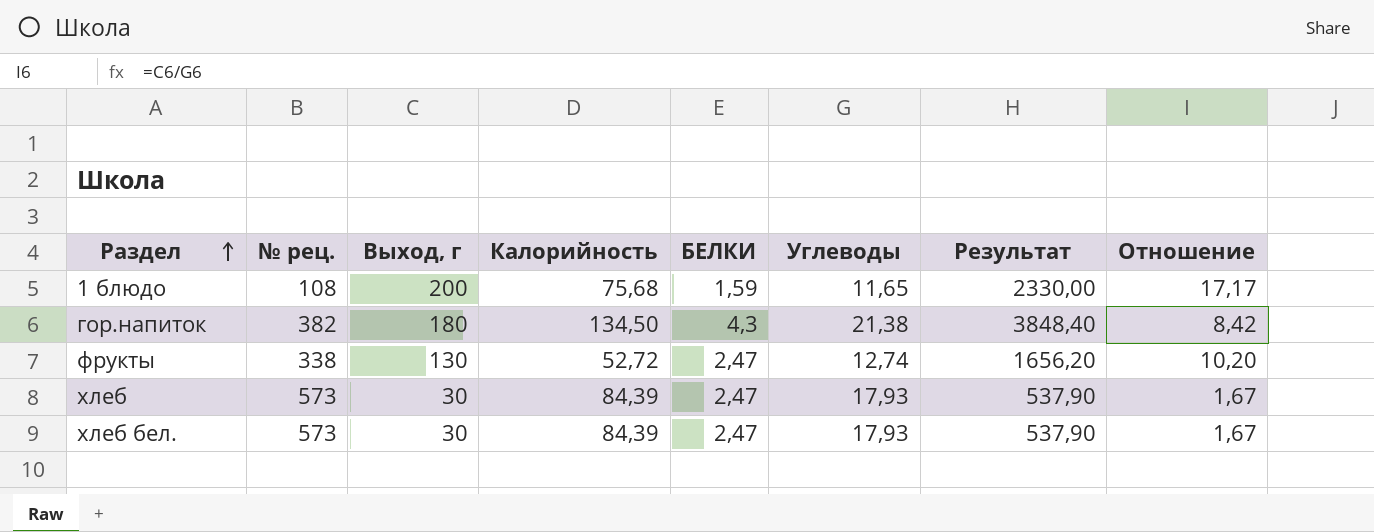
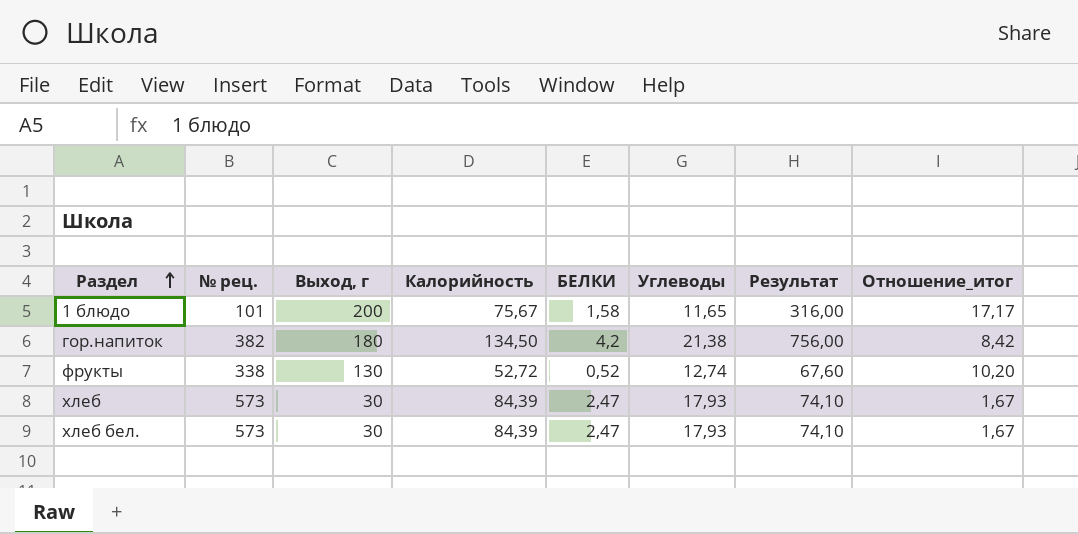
column Результат | formula: [Выход, г] * [Углеводы] -> [Выход, г] * [БЕЛКИ]
column name: Отношение -> Отношение_итог
1 блюдо | № рец.: 108 -> 101
1 блюдо | Калорийность: 75,68 -> 75,67
1 блюдо | БЕЛКИ: 1,59 -> 1,58
гор.напиток | БЕЛКИ: 4,3 -> 4,2
фрукты | БЕЛКИ: 2,47 -> 0,52

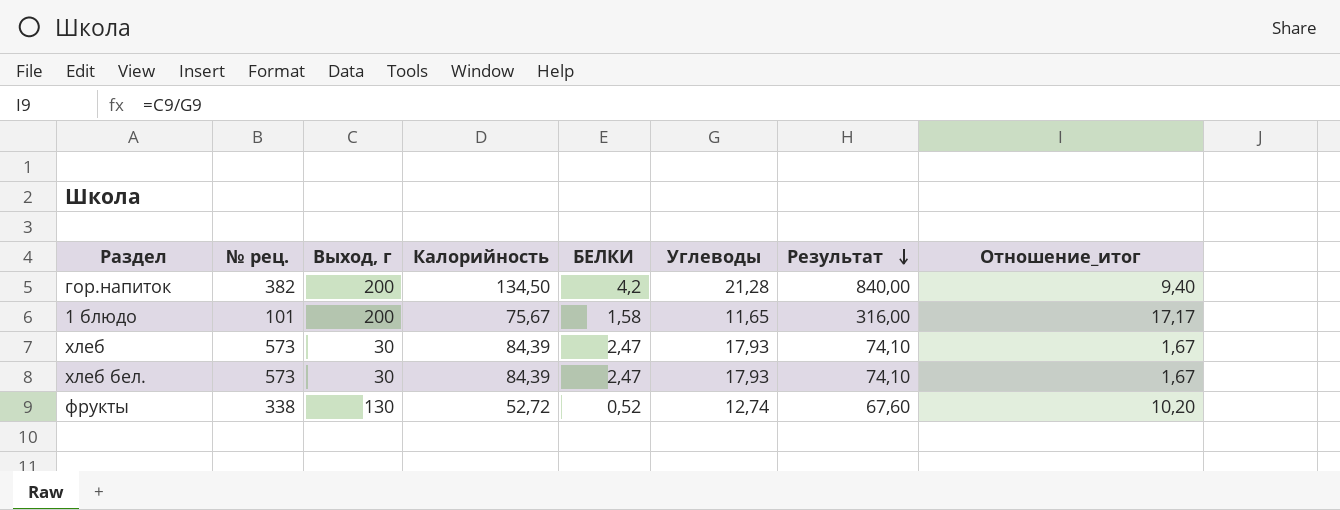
row order: Раздел ascending -> Результат descending
гор.напиток | Выход, г: 180 -> 200
гор.напиток | Углеводы: 21,38 -> 21,28
гор.напиток | Результат: 756,00 -> 840,00
гор.напиток | Отношение_итог: 8,42 -> 9,40

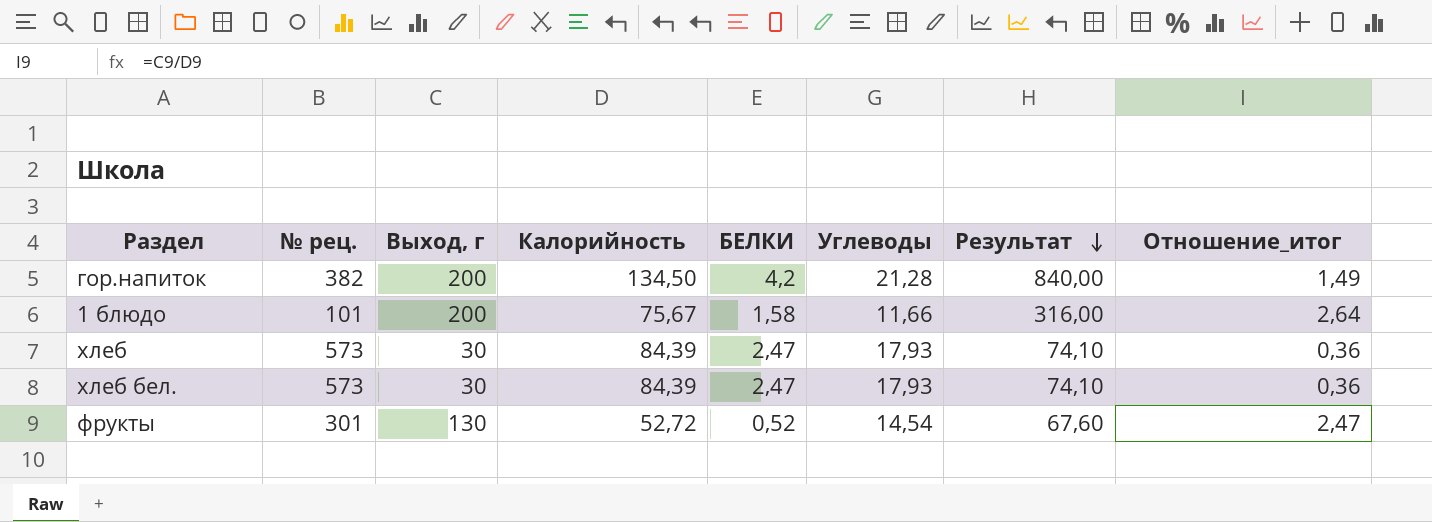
column Отношение_итог | formula: [Выход, г] / [Углеводы] -> [Выход, г] / [Калорийность]
1 блюдо | Углеводы: 11,65 -> 11,66
фрукты | № рец.: 338 -> 301
фрукты | Углеводы: 12,74 -> 14,54

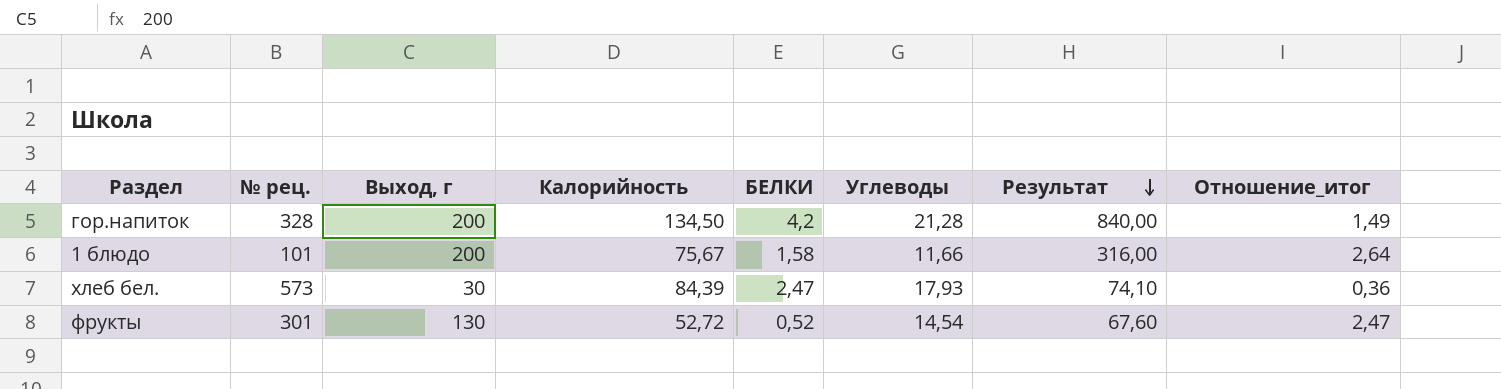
row хлеб: 573 | 30 | 84,39 | 2,47 | 17,93 | 74,10 | 0,36 -> none
гор.напиток | № рец.: 382 -> 328

